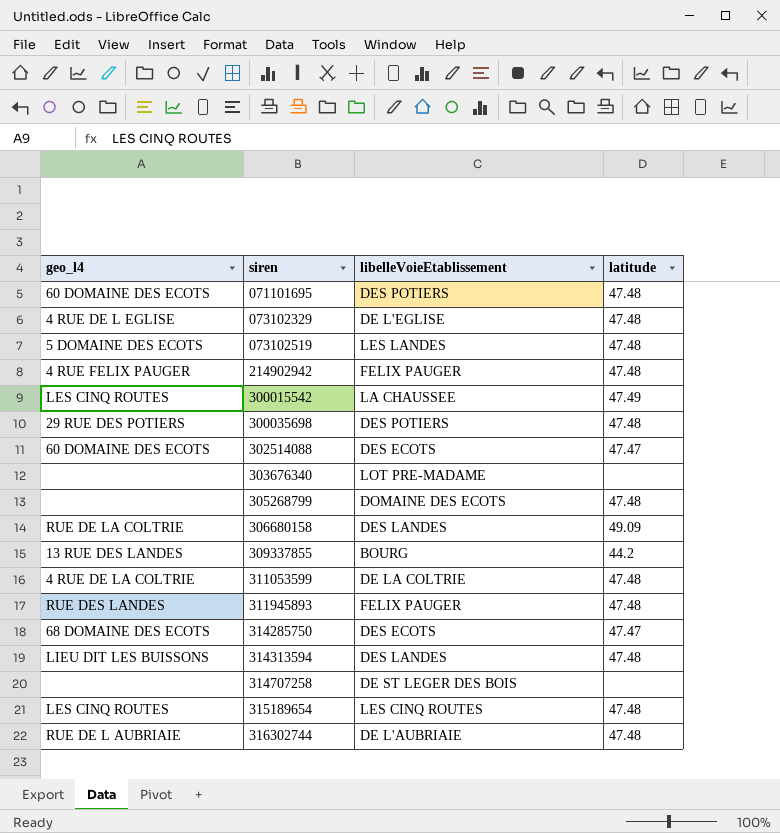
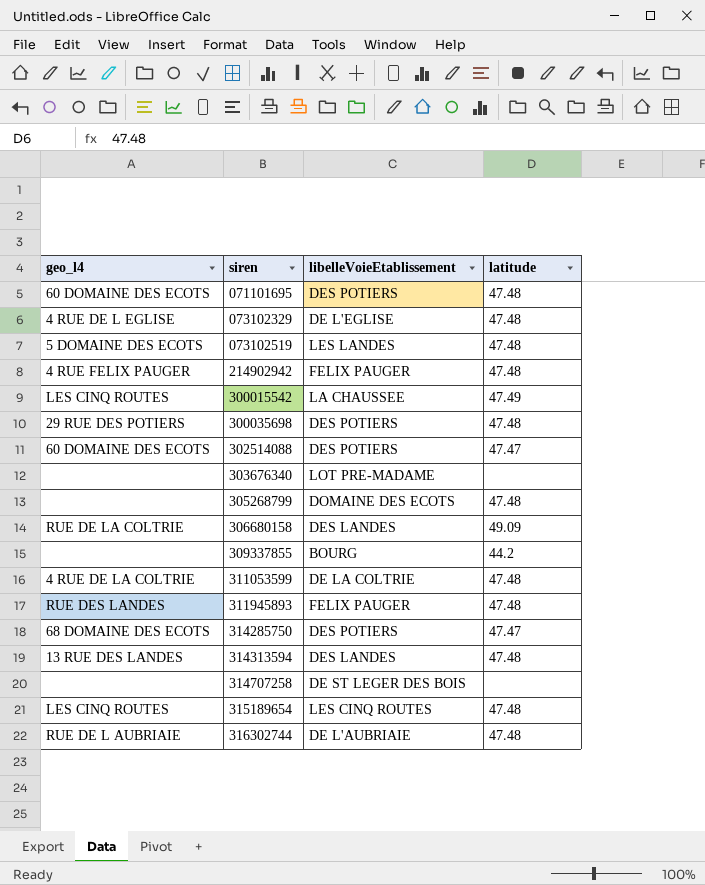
302514088 | libelleVoieEtablissement: DES ECOTS -> DES POTIERS
309337855 | geo_l4: 13 RUE DES LANDES -> none
314285750 | libelleVoieEtablissement: DES ECOTS -> DES POTIERS
314313594 | geo_l4: LIEU DIT LES BUISSONS -> 13 RUE DES LANDES

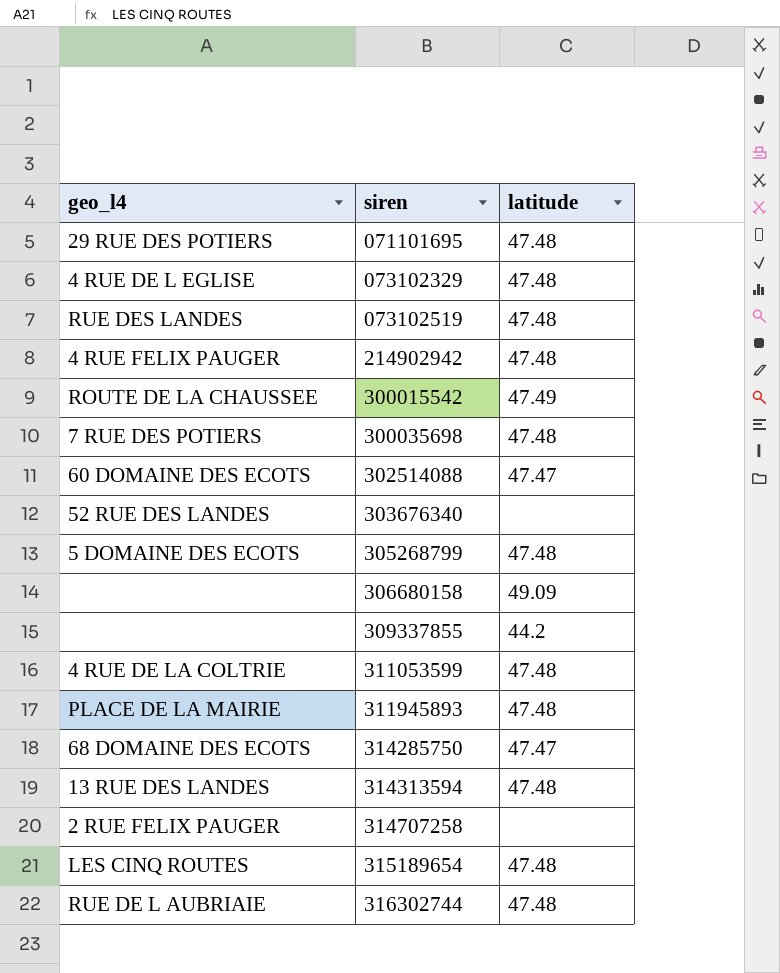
column libelleVoieEtablissement | position: 3 -> none
071101695 | geo_l4: 60 DOMAINE DES ECOTS -> 29 RUE DES POTIERS
073102519 | geo_l4: 5 DOMAINE DES ECOTS -> RUE DES LANDES
300015542 | geo_l4: LES CINQ ROUTES -> ROUTE DE LA CHAUSSEE
300035698 | geo_l4: 29 RUE DES POTIERS -> 7 RUE DES POTIERS
303676340 | geo_l4: none -> 52 RUE DES LANDES
305268799 | geo_l4: none -> 5 DOMAINE DES ECOTS
306680158 | geo_l4: RUE DE LA COLTRIE -> none
311945893 | geo_l4: RUE DES LANDES -> PLACE DE LA MAIRIE
314707258 | geo_l4: none -> 2 RUE FELIX PAUGER

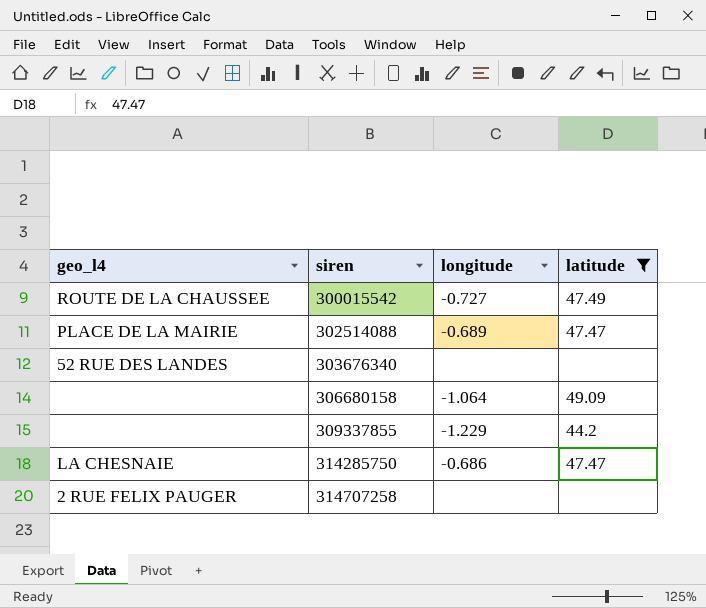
filter: none -> latitude != 47.48
column longitude | position: none -> 3
302514088 | geo_l4: 60 DOMAINE DES ECOTS -> PLACE DE LA MAIRIE
314285750 | geo_l4: 68 DOMAINE DES ECOTS -> LA CHESNAIE

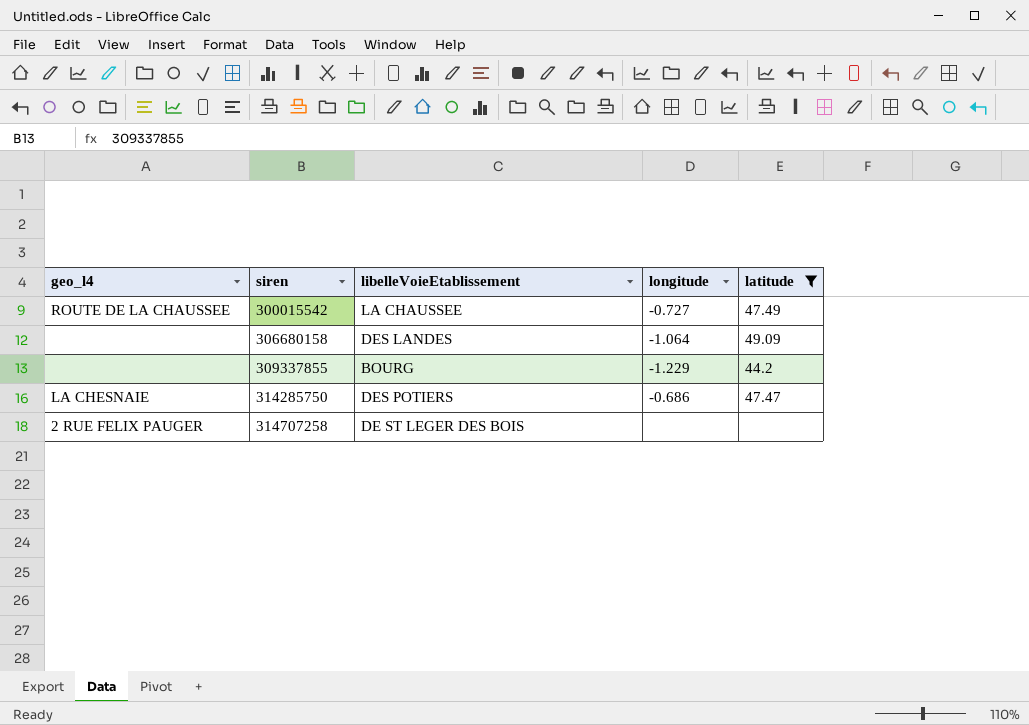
column libelleVoieEtablissement | position: none -> 3
row 302514088: PLACE DE LA MAIRIE | -0.689 | 47.47 -> none
row 303676340: 52 RUE DES LANDES | none | none -> none

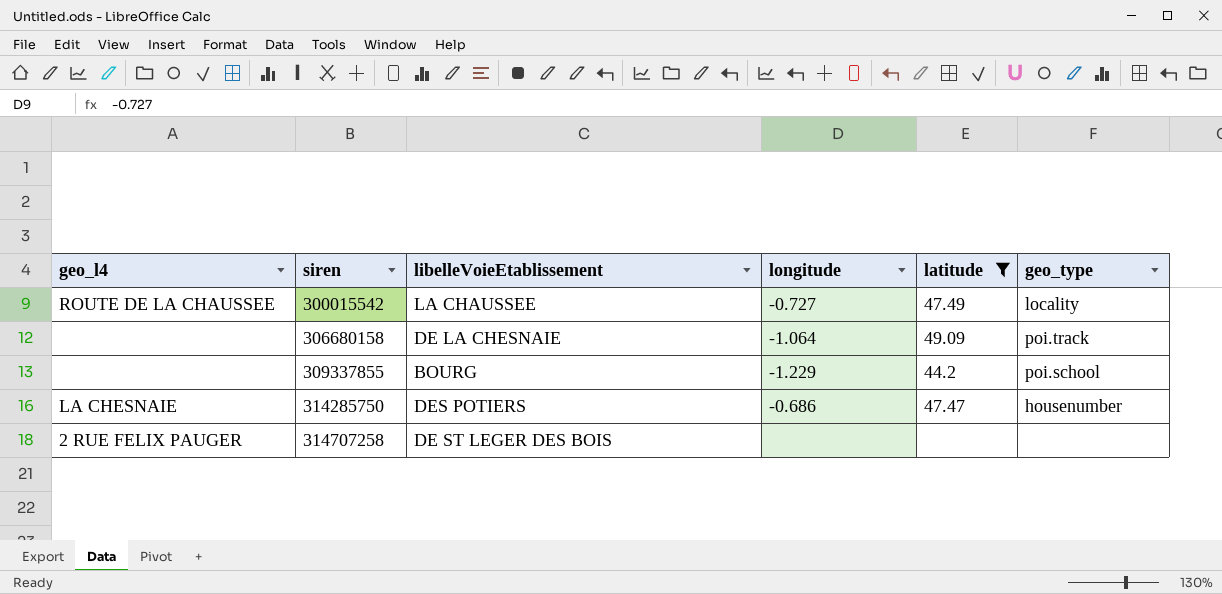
column geo_type | position: none -> 6
306680158 | libelleVoieEtablissement: DES LANDES -> DE LA CHESNAIE

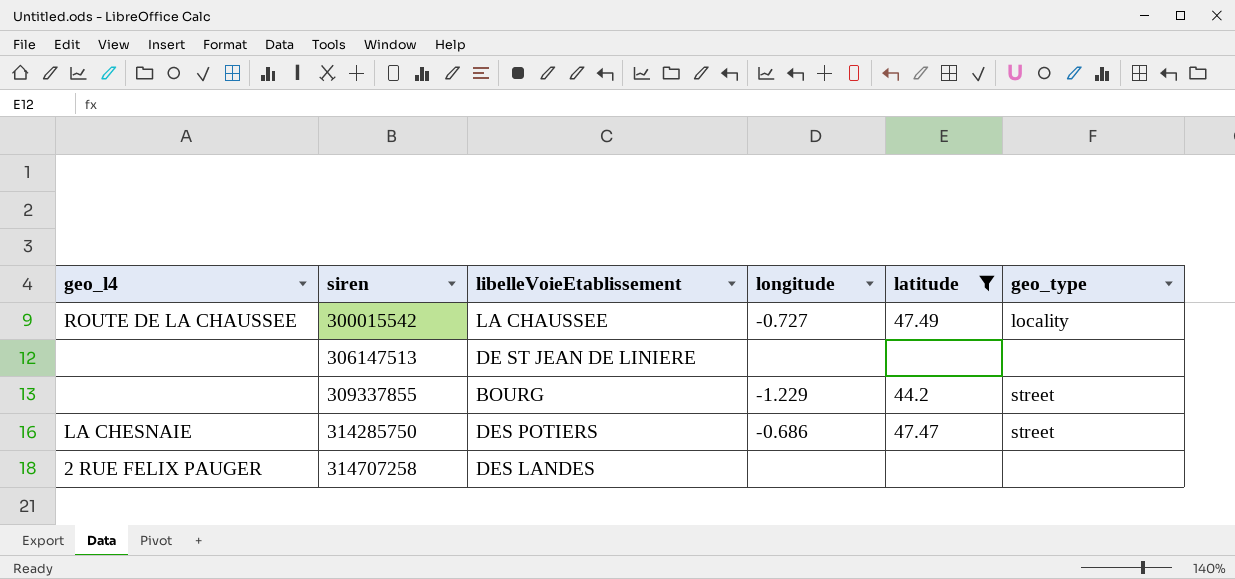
row 306680158: none | DE LA CHESNAIE | -1.064 | 49.09 | poi.track -> none
row 306147513: none -> none | DE ST JEAN DE LINIERE | none | none | none
309337855 | geo_type: poi.school -> street
314285750 | geo_type: housenumber -> street
314707258 | libelleVoieEtablissement: DE ST LEGER DES BOIS -> DES LANDES

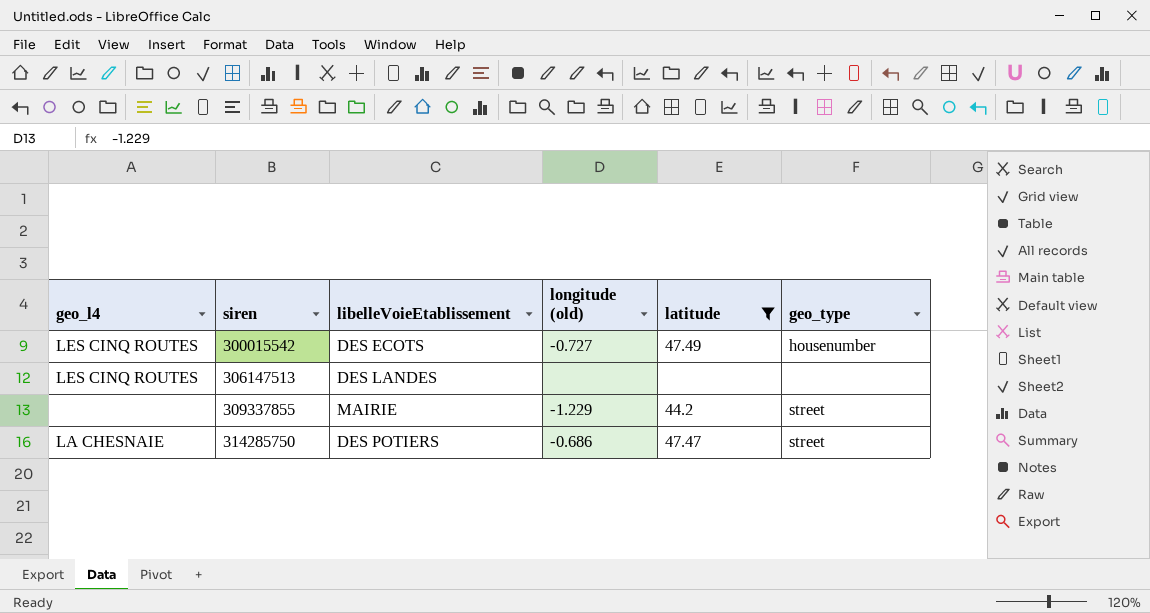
column name: longitude -> longitude (old)
row 314707258: 2 RUE FELIX PAUGER | DES LANDES | none | none | none -> none
300015542 | geo_l4: ROUTE DE LA CHAUSSEE -> LES CINQ ROUTES
300015542 | libelleVoieEtablissement: LA CHAUSSEE -> DES ECOTS
300015542 | geo_type: locality -> housenumber
306147513 | geo_l4: none -> LES CINQ ROUTES
306147513 | libelleVoieEtablissement: DE ST JEAN DE LINIERE -> DES LANDES
309337855 | libelleVoieEtablissement: BOURG -> MAIRIE

